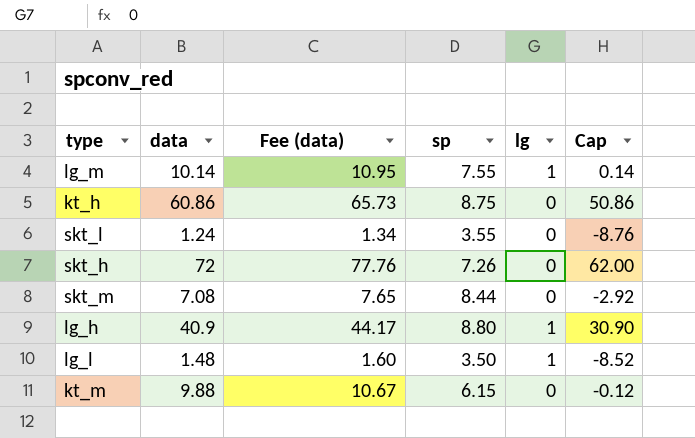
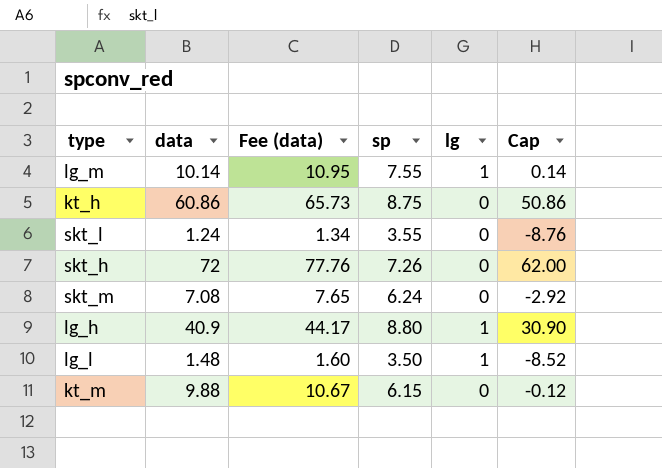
skt_m | sp: 8.44 -> 6.24

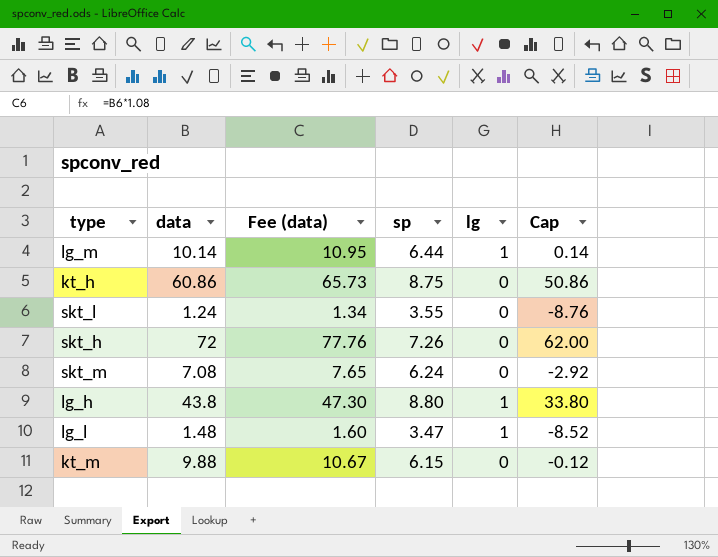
lg_m | sp: 7.55 -> 6.44
lg_h | data: 40.9 -> 43.8
lg_h | Fee (data): 44.17 -> 47.30
lg_h | Cap: 30.90 -> 33.80
lg_l | sp: 3.50 -> 3.47

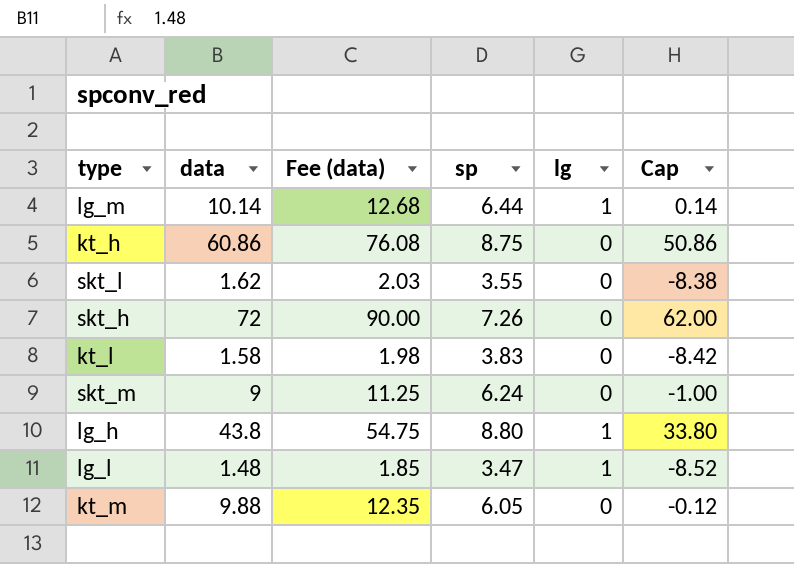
column Fee (data) | formula: [data] * 1.08 -> [data] * 1.25
skt_l | data: 1.24 -> 1.62
skt_l | Cap: -8.76 -> -8.38
row kt_l: none -> 1.58 | 1.98 | 3.83 | 0 | -8.42
skt_m | data: 7.08 -> 9
skt_m | Cap: -2.92 -> -1.00
kt_m | sp: 6.15 -> 6.05

